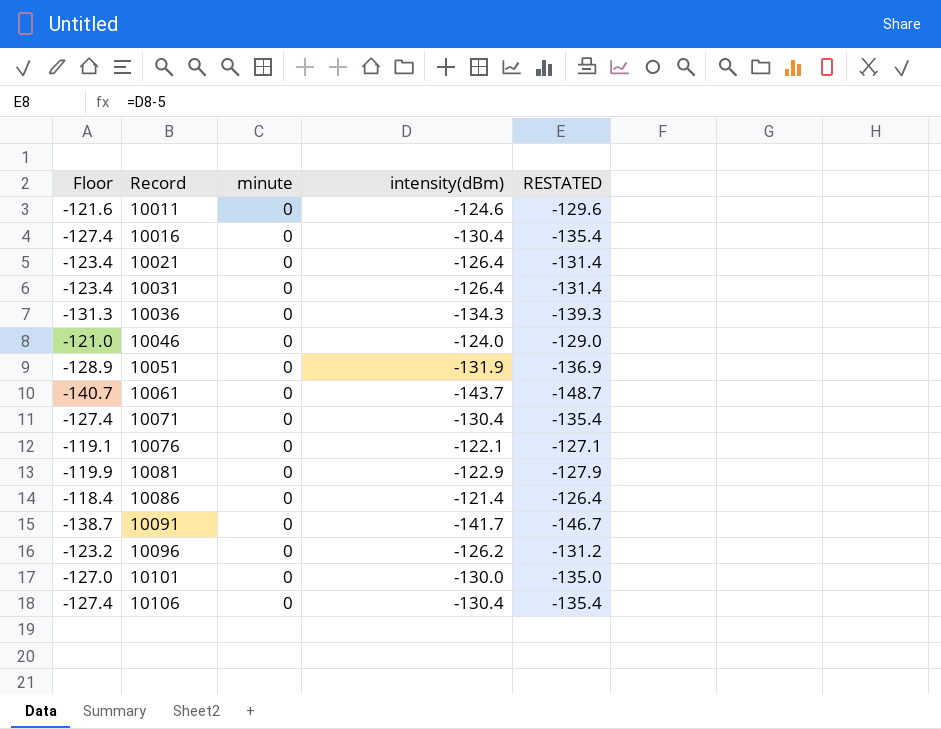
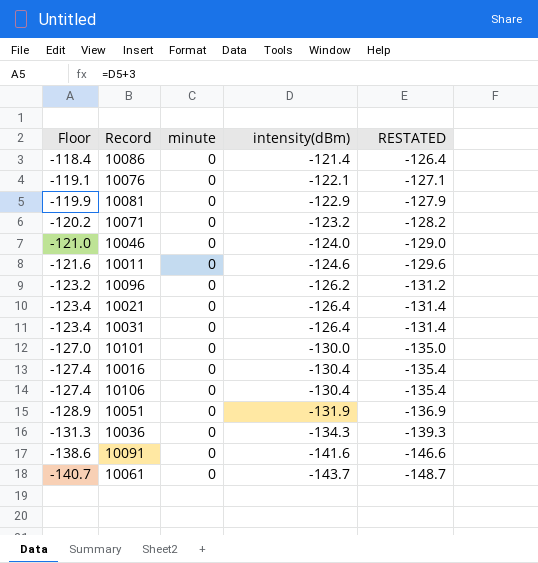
row order: Record ascending -> Floor descending
10071 | Floor: -127.4 -> -120.2
10071 | intensity(dBm): -130.4 -> -123.2
10071 | RESTATED: -135.4 -> -128.2
10091 | Floor: -138.7 -> -138.6
10091 | intensity(dBm): -141.7 -> -141.6
10091 | RESTATED: -146.7 -> -146.6

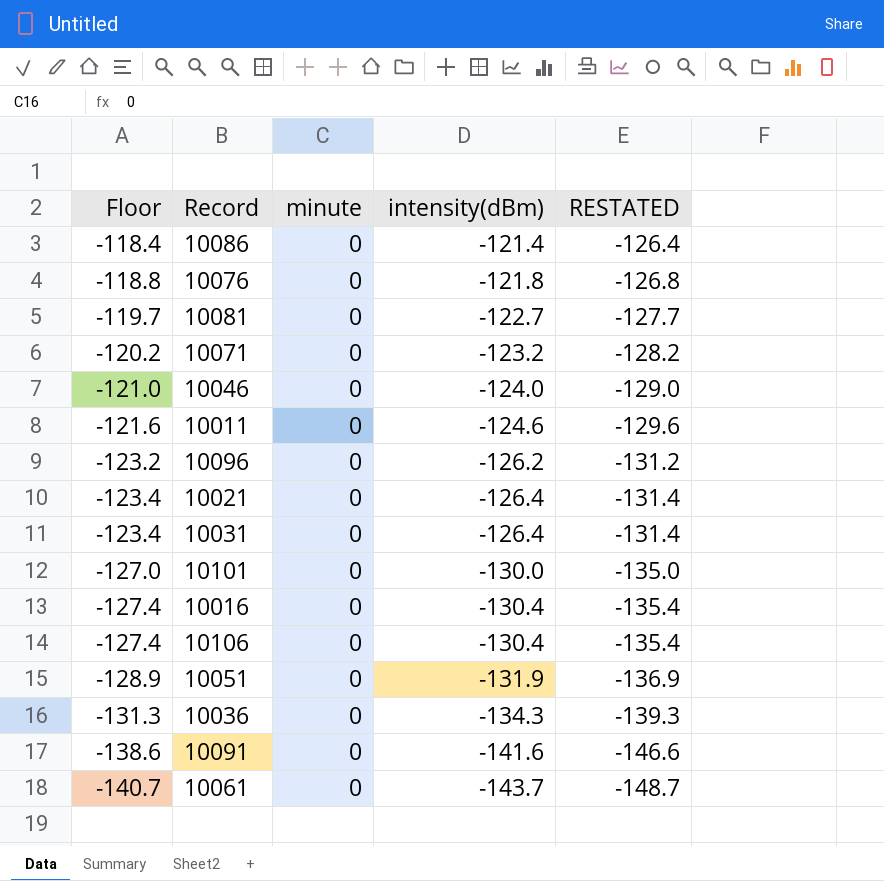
10076 | Floor: -119.1 -> -118.8
10076 | intensity(dBm): -122.1 -> -121.8
10076 | RESTATED: -127.1 -> -126.8
10081 | Floor: -119.9 -> -119.7
10081 | intensity(dBm): -122.9 -> -122.7
10081 | RESTATED: -127.9 -> -127.7

